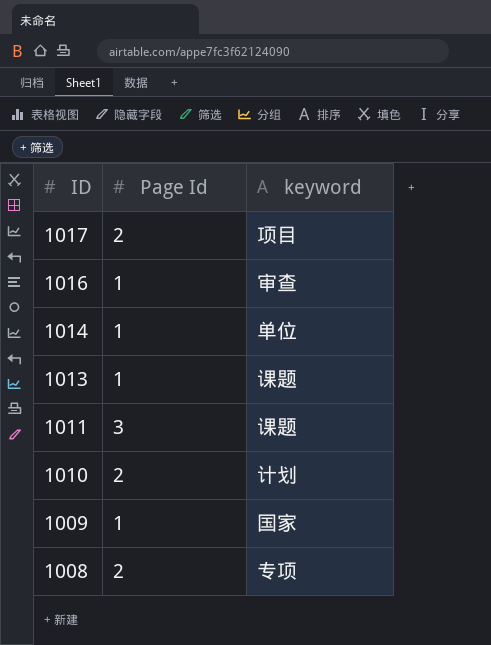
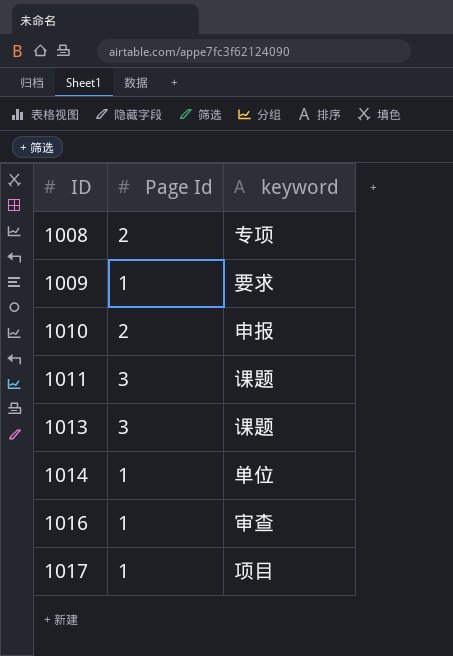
row order: ID descending -> ID ascending
1009 | keyword: 国家 -> 要求
1010 | keyword: 计划 -> 申报
1013 | Page Id: 1 -> 3
1017 | Page Id: 2 -> 1

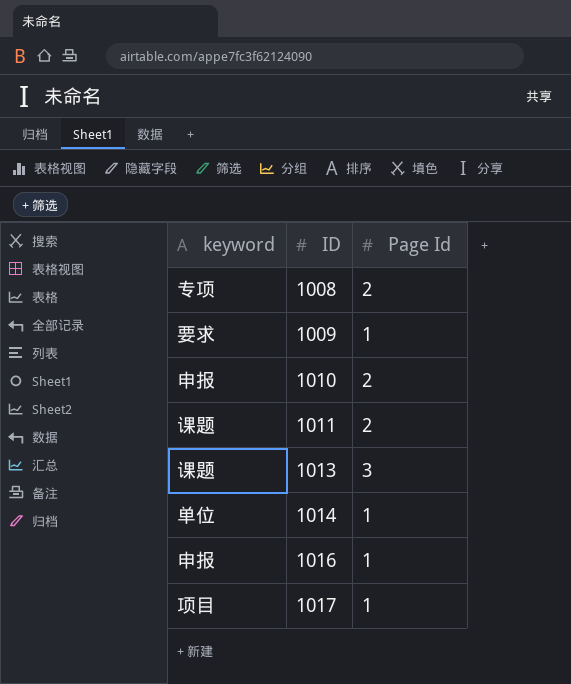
column keyword | position: 3 -> 1
1011 | Page Id: 3 -> 2
1016 | keyword: 审查 -> 申报

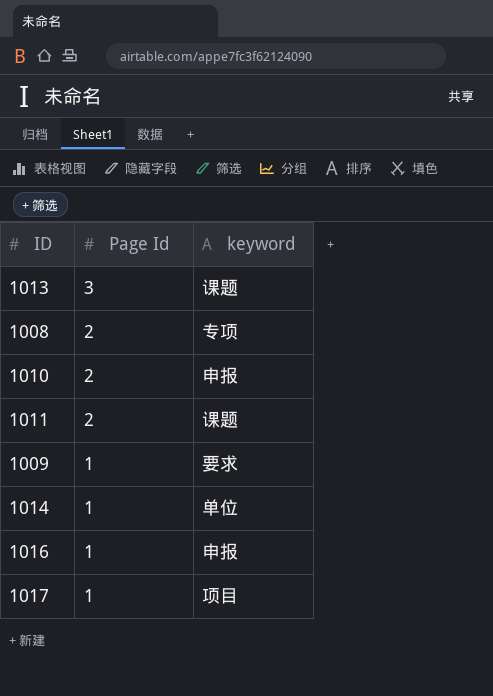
row order: ID ascending -> Page Id descending
column keyword | position: 1 -> 3

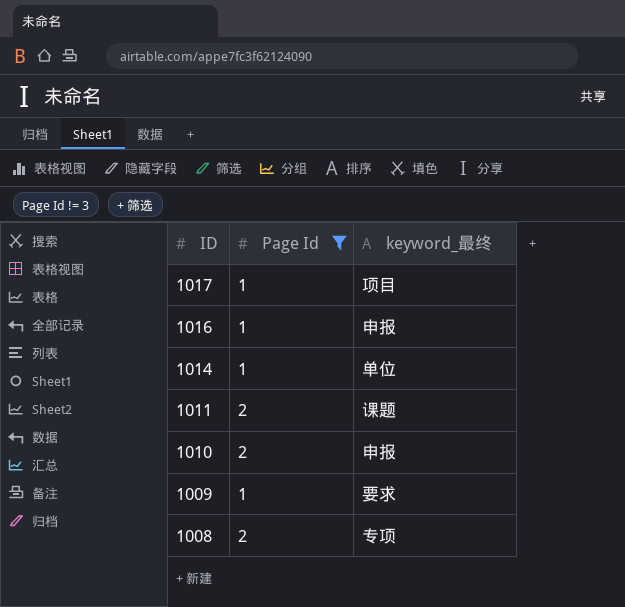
filter: none -> Page Id != 3
row order: Page Id descending -> ID descending
column name: keyword -> keyword_最终

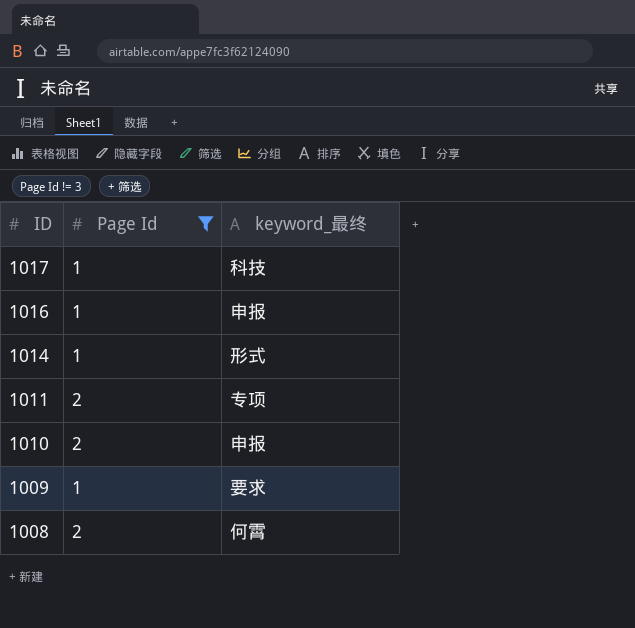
1017 | keyword_最终: 项目 -> 科技
1014 | keyword_最终: 单位 -> 形式
1011 | keyword_最终: 课题 -> 专项
1008 | keyword_最终: 专项 -> 何霄

